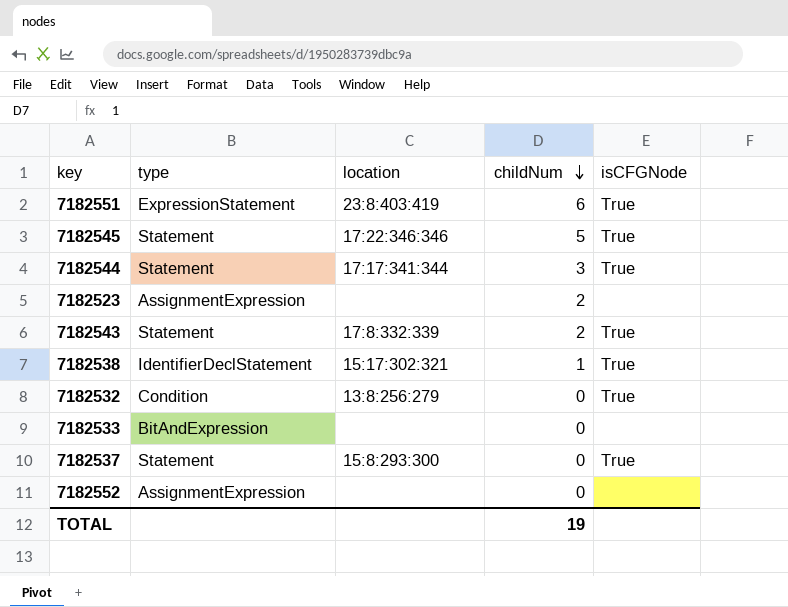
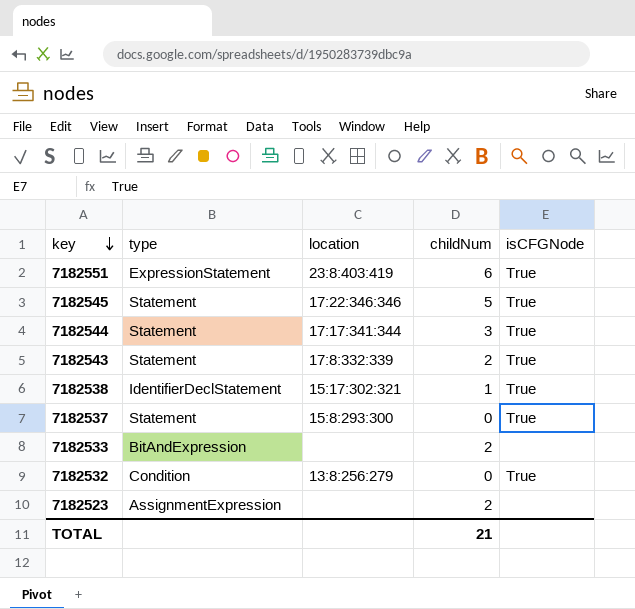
row order: childNum descending -> key descending
row 7182552: AssignmentExpression | none | 0 | none -> none
7182533 | childNum: 0 -> 2
TOTAL | childNum: 19 -> 21

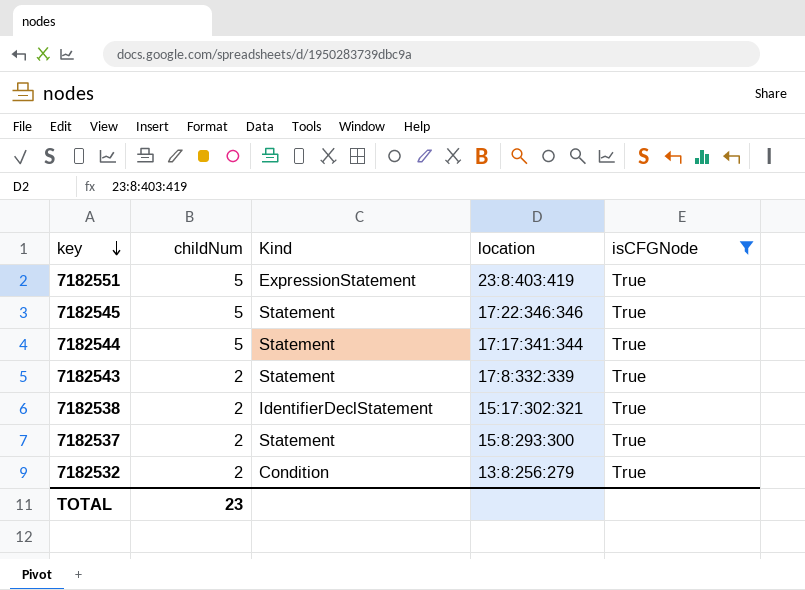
filter: none -> isCFGNode = True
column childNum | position: 4 -> 2
column name: type -> Kind
7182551 | childNum: 6 -> 5
7182544 | childNum: 3 -> 5
7182538 | childNum: 1 -> 2
7182537 | childNum: 0 -> 2
7182532 | childNum: 0 -> 2
TOTAL | childNum: 21 -> 23

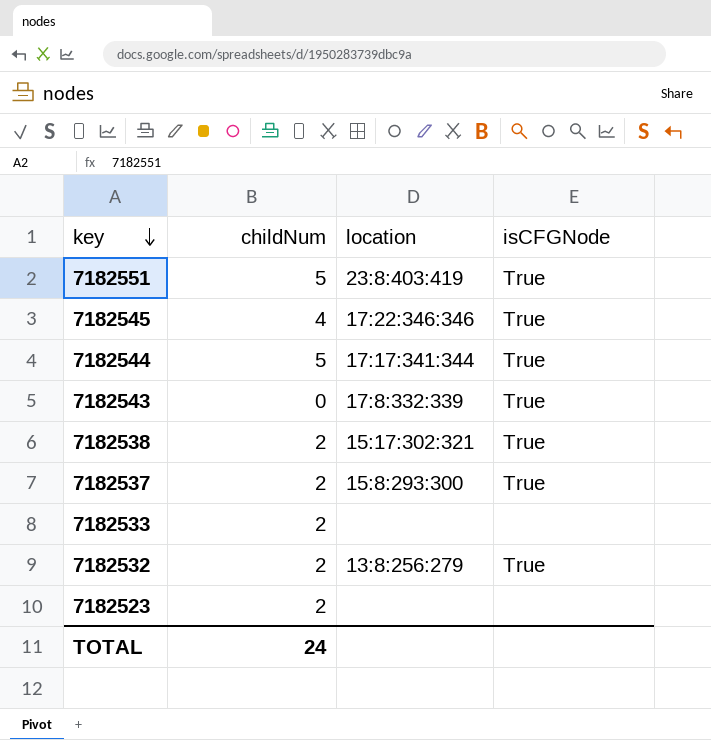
filter: isCFGNode = True -> none
column Kind | position: 3 -> none
7182545 | childNum: 5 -> 4
7182543 | childNum: 2 -> 0
TOTAL | childNum: 23 -> 24

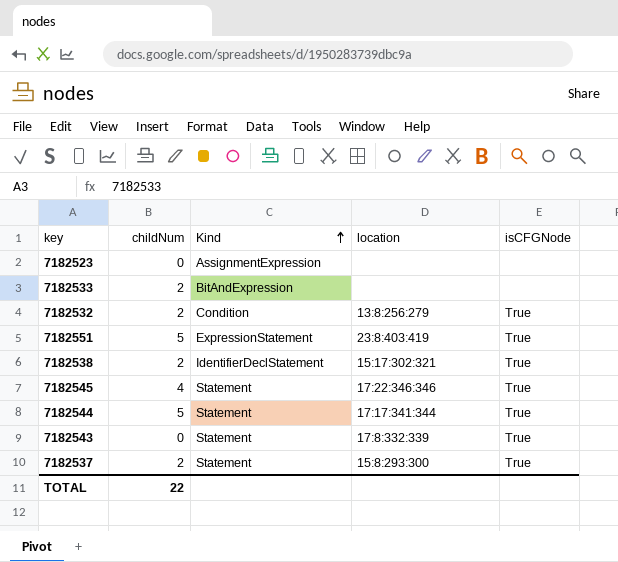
row order: key descending -> Kind ascending
column Kind | position: none -> 3
7182523 | childNum: 2 -> 0
TOTAL | childNum: 24 -> 22

